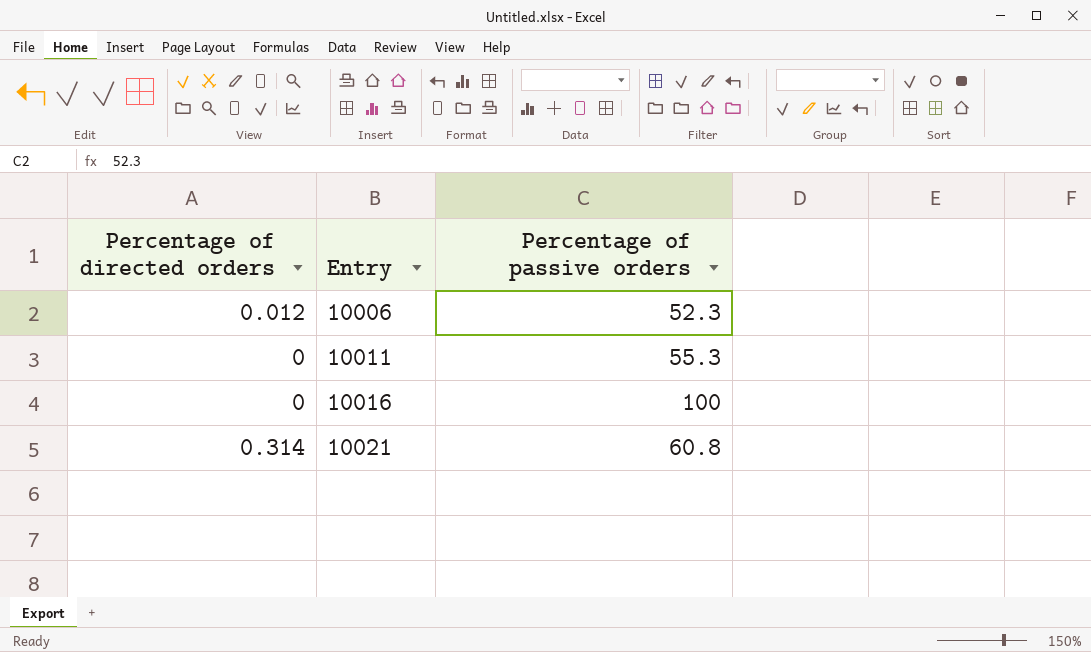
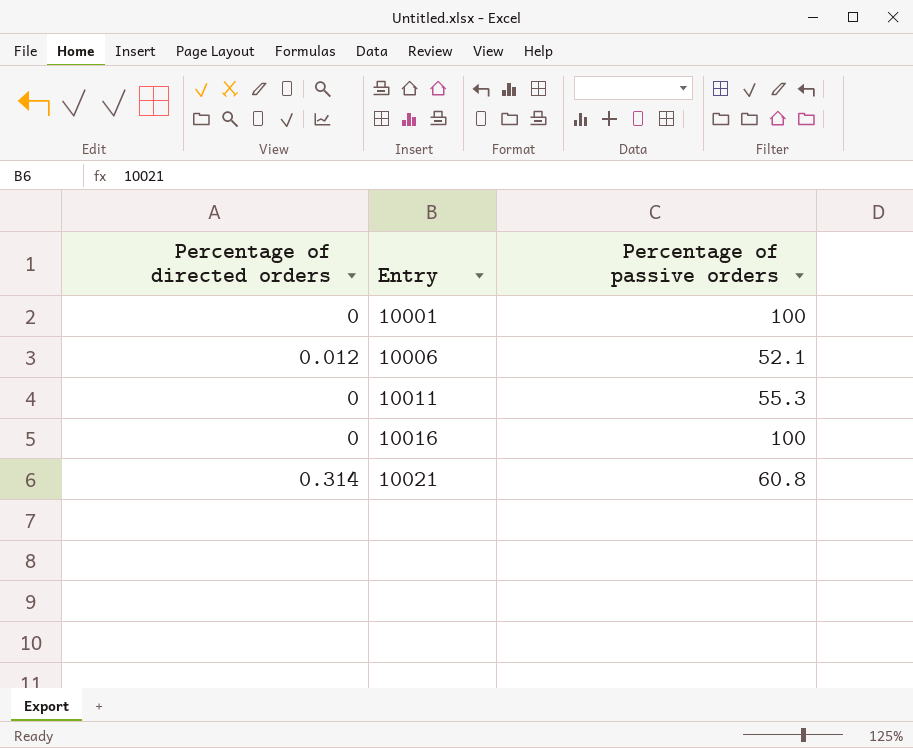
row 10001: none -> 0 | 100
10006 | Percentage of passive orders: 52.3 -> 52.1

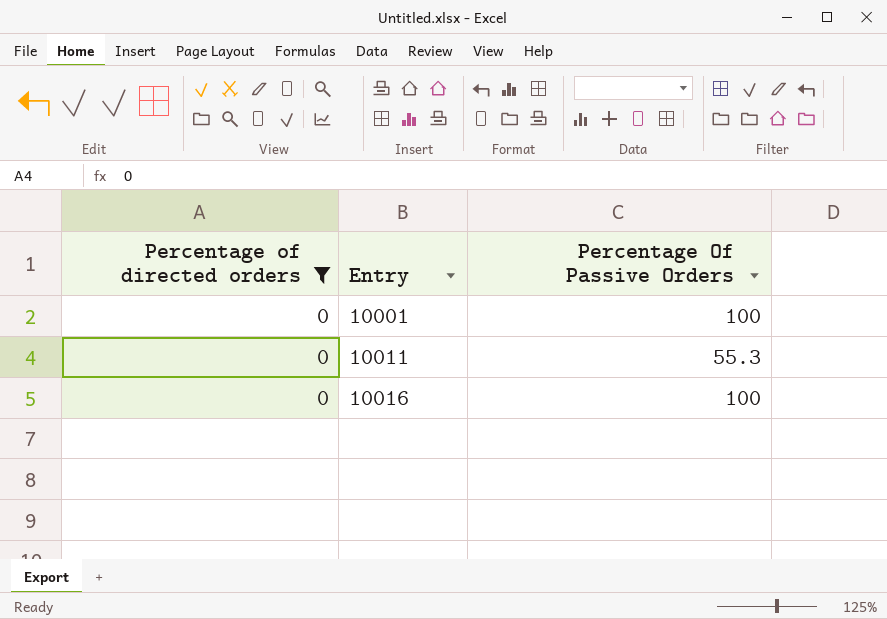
filter: none -> Percentage of directed orders = 0
column name: Percentage of passive orders -> Percentage Of Passive Orders

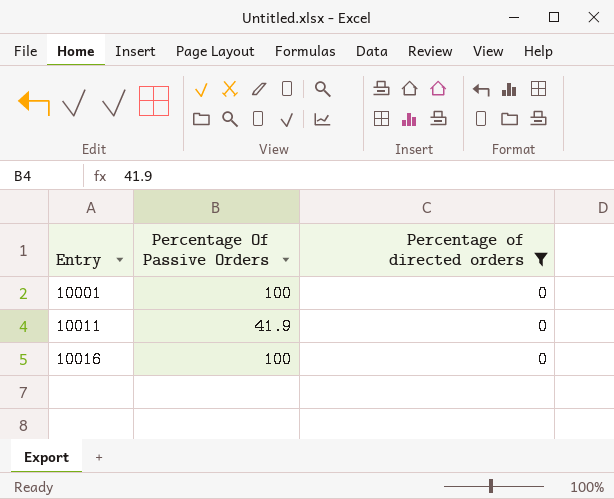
column Percentage of directed orders | position: 1 -> 3
10011 | Percentage Of Passive Orders: 55.3 -> 41.9

